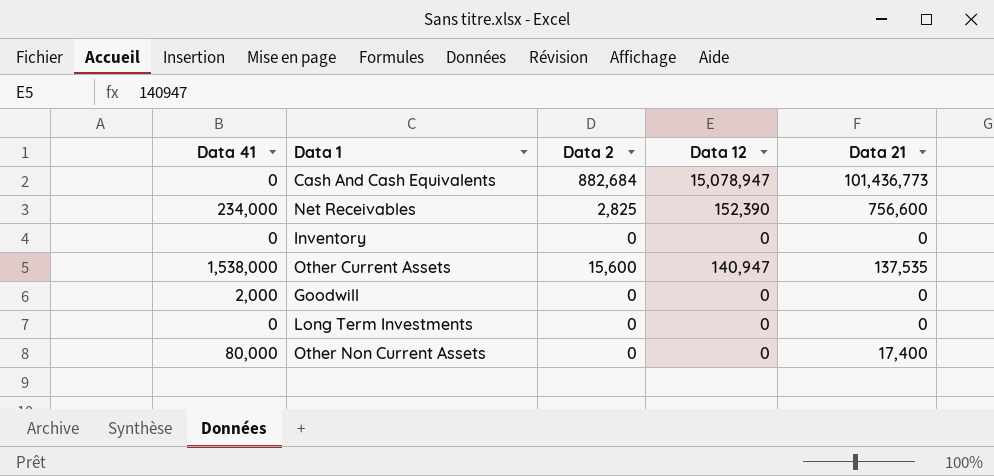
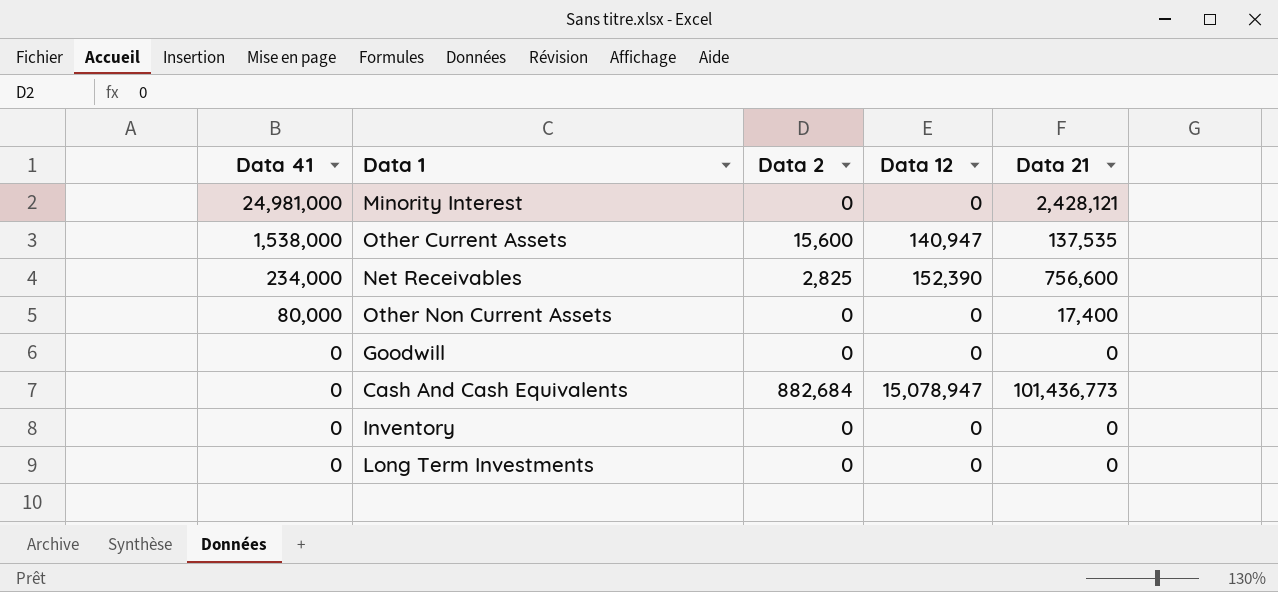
row order: none -> Data 41 descending
row Minority Interest: none -> 24,981,000 | 0 | 0 | 2,428,121
Goodwill | Data 41: 2,000 -> 0

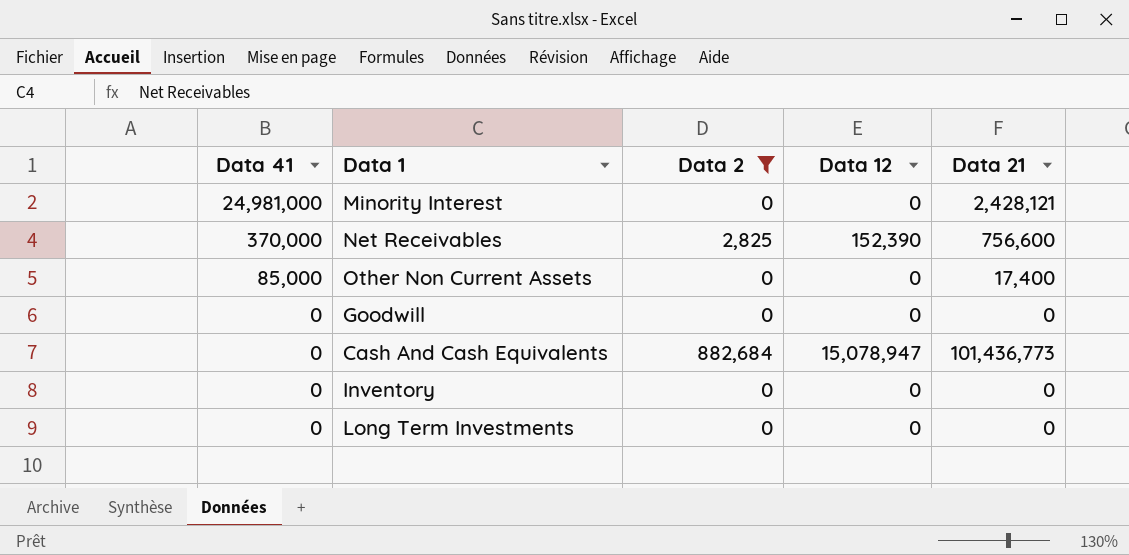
filter: none -> Data 2 != 15,600
Net Receivables | Data 41: 234,000 -> 370,000
Other Non Current Assets | Data 41: 80,000 -> 85,000

